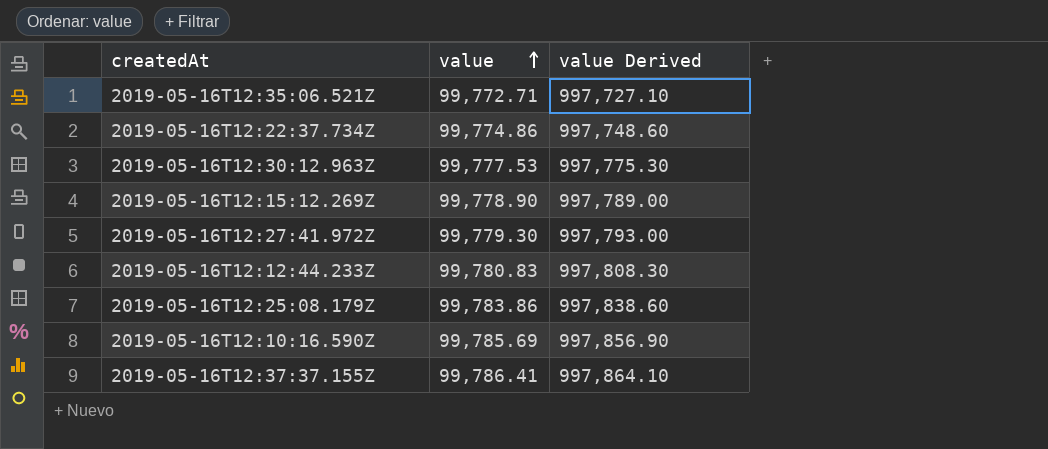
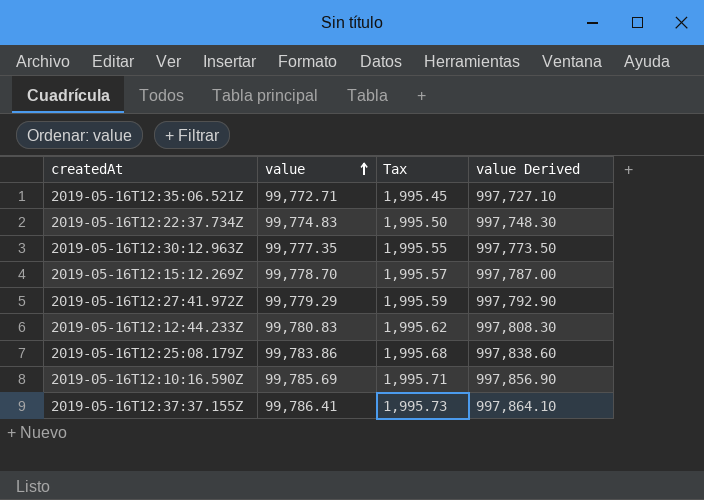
column Tax | formula: none -> [value] * 0.02
2019-05-16T12:22:37.734Z | value: 99,774.86 -> 99,774.83
2019-05-16T12:22:37.734Z | value Derived: 997,748.60 -> 997,748.30
2019-05-16T12:30:12.963Z | value: 99,777.53 -> 99,777.35
2019-05-16T12:30:12.963Z | value Derived: 997,775.30 -> 997,773.50
2019-05-16T12:15:12.269Z | value: 99,778.90 -> 99,778.70
2019-05-16T12:15:12.269Z | value Derived: 997,789.00 -> 997,787.00
2019-05-16T12:27:41.972Z | value: 99,779.30 -> 99,779.29
2019-05-16T12:27:41.972Z | value Derived: 997,793.00 -> 997,792.90

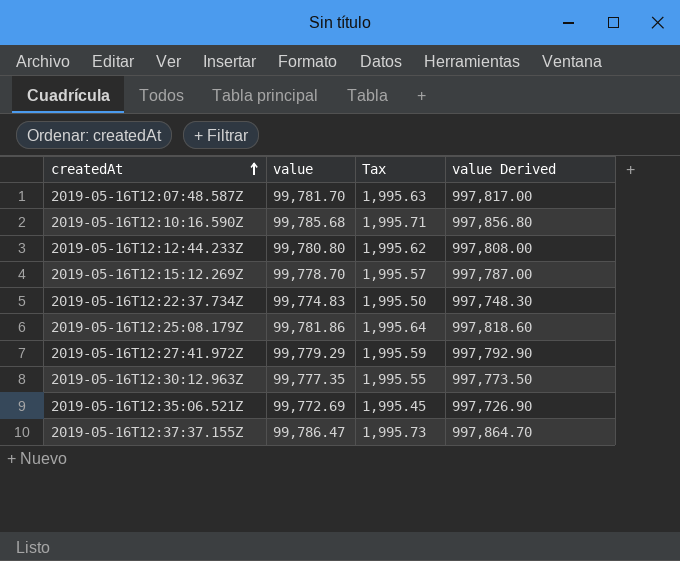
row order: value ascending -> createdAt ascending
row 2019-05-16T12:07:48.587Z: none -> 99,781.70 | 1,995.63 | 997,817.00
2019-05-16T12:10:16.590Z | value: 99,785.69 -> 99,785.68
2019-05-16T12:10:16.590Z | value Derived: 997,856.90 -> 997,856.80
2019-05-16T12:12:44.233Z | value: 99,780.83 -> 99,780.80
2019-05-16T12:12:44.233Z | value Derived: 997,808.30 -> 997,808.00
2019-05-16T12:25:08.179Z | value: 99,783.86 -> 99,781.86
2019-05-16T12:25:08.179Z | Tax: 1,995.68 -> 1,995.64
2019-05-16T12:25:08.179Z | value Derived: 997,838.60 -> 997,818.60
2019-05-16T12:35:06.521Z | value: 99,772.71 -> 99,772.69
2019-05-16T12:35:06.521Z | value Derived: 997,727.10 -> 997,726.90
2019-05-16T12:37:37.155Z | value: 99,786.41 -> 99,786.47
2019-05-16T12:37:37.155Z | value Derived: 997,864.10 -> 997,864.70

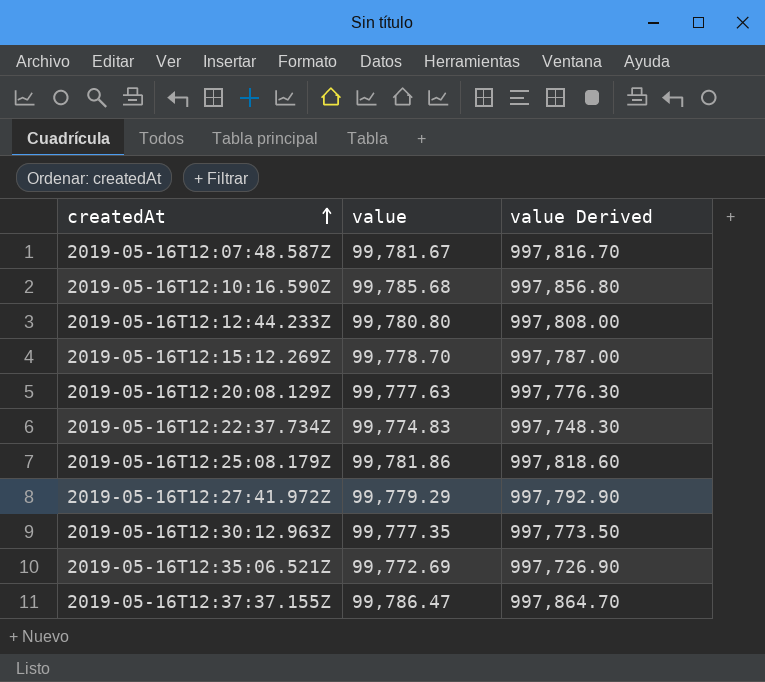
column Tax | formula: [value] * 0.02 -> none
2019-05-16T12:07:48.587Z | value: 99,781.70 -> 99,781.67
2019-05-16T12:07:48.587Z | value Derived: 997,817.00 -> 997,816.70
row 2019-05-16T12:20:08.129Z: none -> 99,777.63 | 997,776.30

